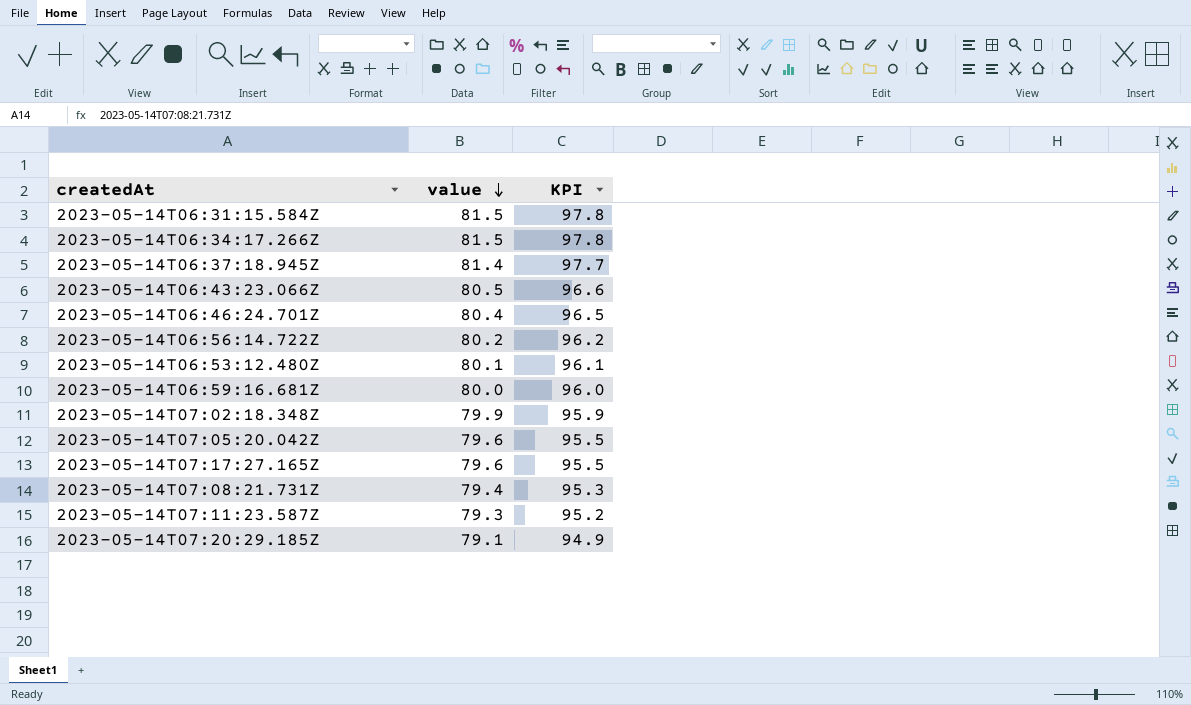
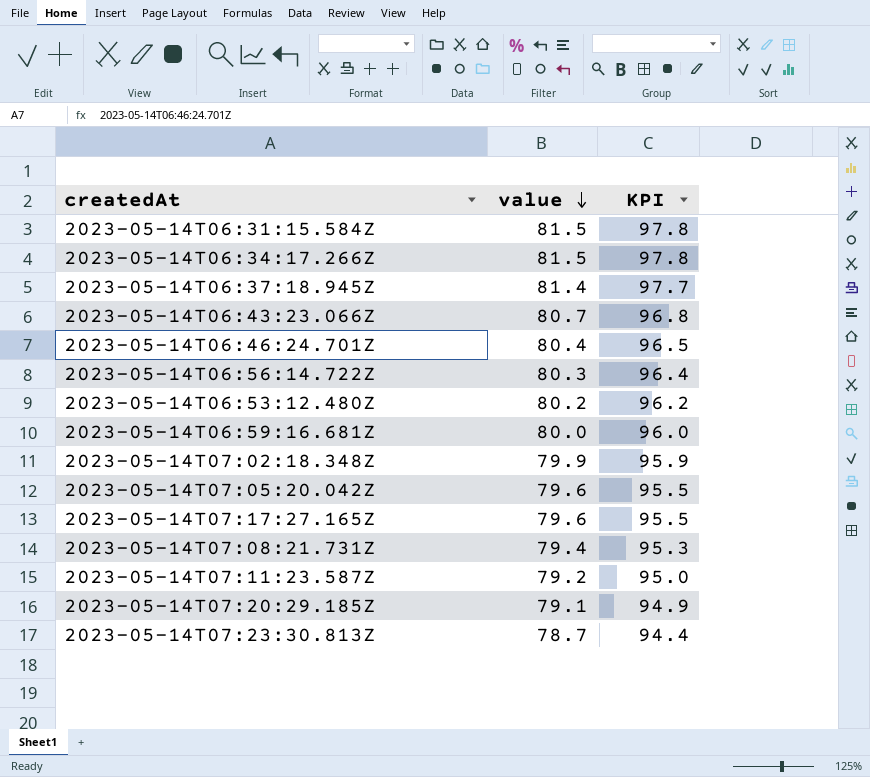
2023-05-14T06:43:23.066Z | value: 80.5 -> 80.7
2023-05-14T06:43:23.066Z | KPI: 96.6 -> 96.8
2023-05-14T06:56:14.722Z | value: 80.2 -> 80.3
2023-05-14T06:56:14.722Z | KPI: 96.2 -> 96.4
2023-05-14T06:53:12.480Z | value: 80.1 -> 80.2
2023-05-14T06:53:12.480Z | KPI: 96.1 -> 96.2
2023-05-14T07:11:23.587Z | value: 79.3 -> 79.2
2023-05-14T07:11:23.587Z | KPI: 95.2 -> 95.0
row 2023-05-14T07:23:30.813Z: none -> 78.7 | 94.4

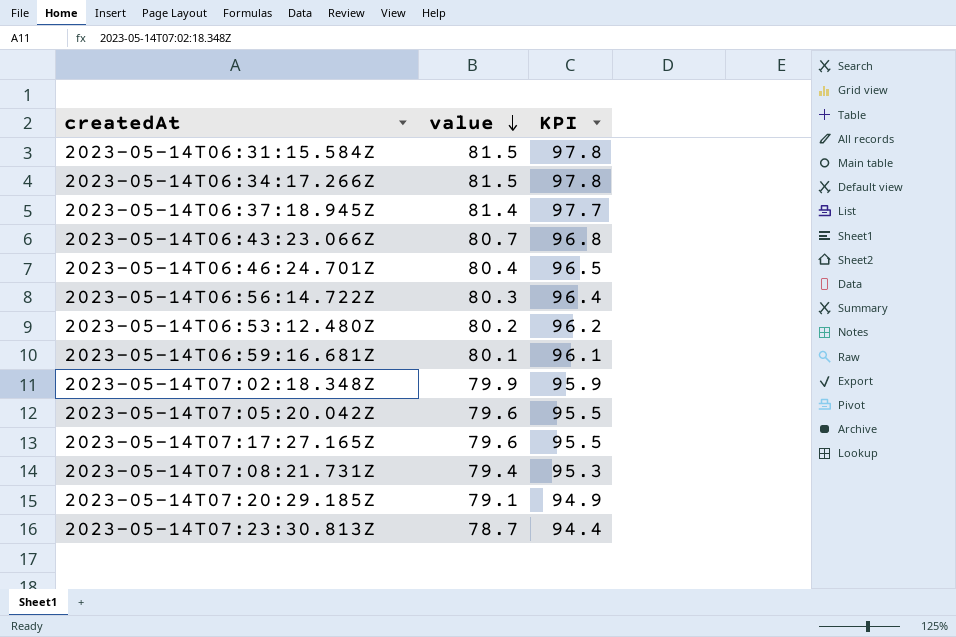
row 2023-05-14T07:11:23.587Z: 79.2 | 95.0 -> none
2023-05-14T06:59:16.681Z | value: 80.0 -> 80.1
2023-05-14T06:59:16.681Z | KPI: 96.0 -> 96.1

